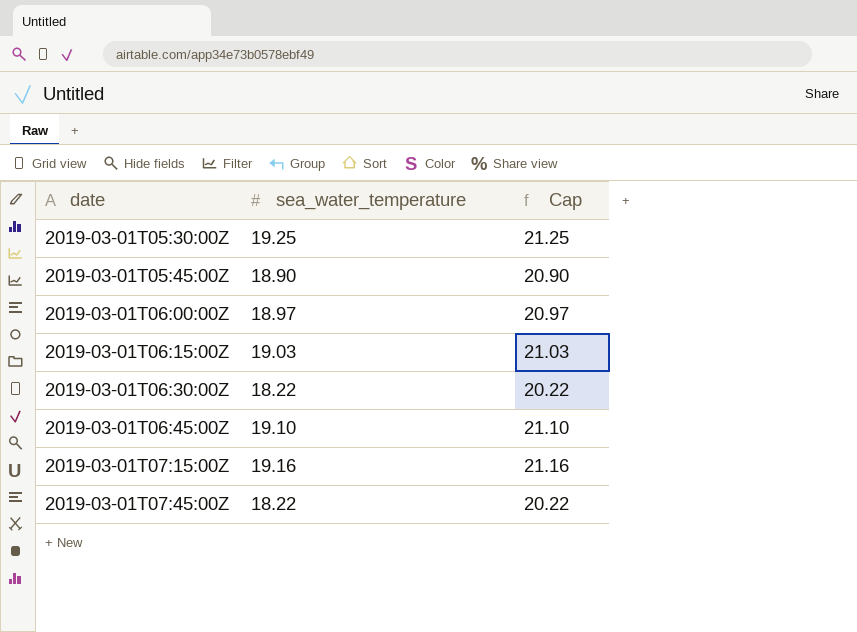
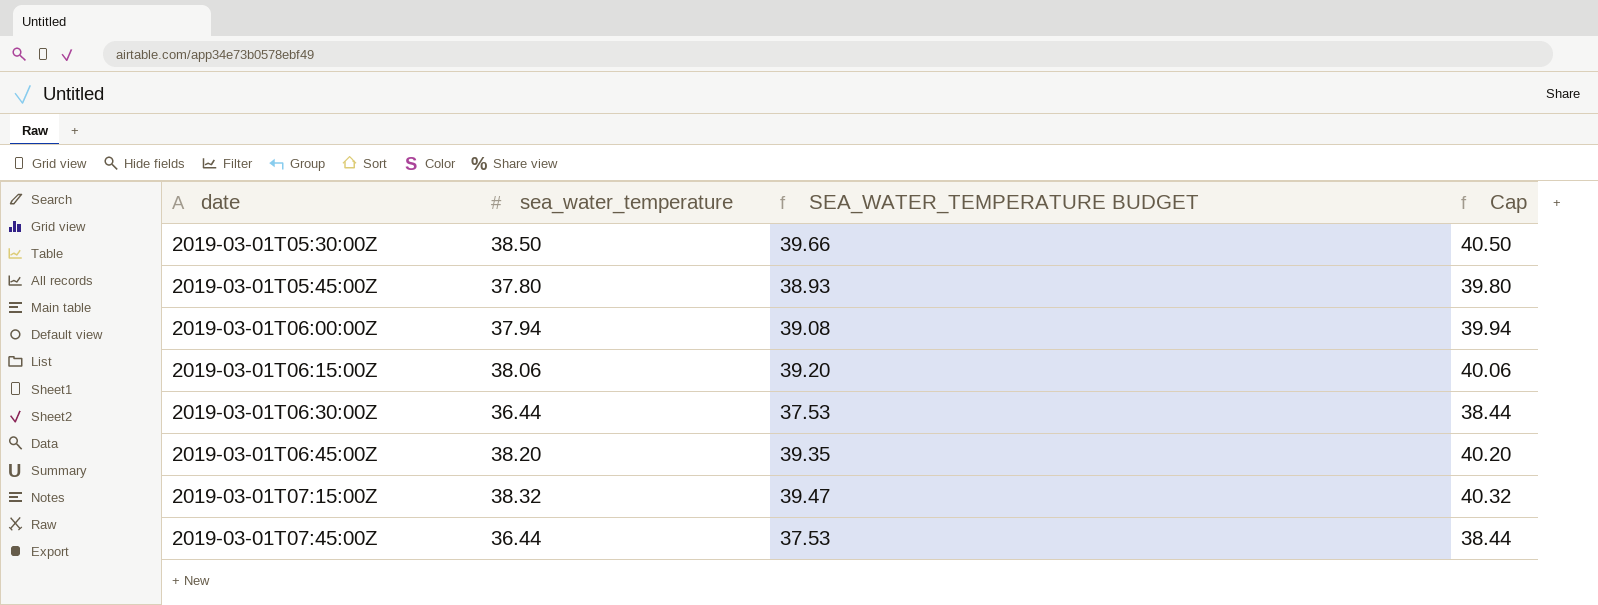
column SEA_WATER_TEMPERATURE BUDGET | formula: none -> [sea_water_temperature] * 1.03
2019-03-01T05:30:00Z | sea_water_temperature: 19.25 -> 38.50
2019-03-01T05:30:00Z | Cap: 21.25 -> 40.50
2019-03-01T05:45:00Z | sea_water_temperature: 18.90 -> 37.80
2019-03-01T05:45:00Z | Cap: 20.90 -> 39.80
2019-03-01T06:00:00Z | sea_water_temperature: 18.97 -> 37.94
2019-03-01T06:00:00Z | Cap: 20.97 -> 39.94
2019-03-01T06:15:00Z | sea_water_temperature: 19.03 -> 38.06
2019-03-01T06:15:00Z | Cap: 21.03 -> 40.06
2019-03-01T06:30:00Z | sea_water_temperature: 18.22 -> 36.44
2019-03-01T06:30:00Z | Cap: 20.22 -> 38.44
2019-03-01T06:45:00Z | sea_water_temperature: 19.10 -> 38.20
2019-03-01T06:45:00Z | Cap: 21.10 -> 40.20
2019-03-01T07:15:00Z | sea_water_temperature: 19.16 -> 38.32
2019-03-01T07:15:00Z | Cap: 21.16 -> 40.32
2019-03-01T07:45:00Z | sea_water_temperature: 18.22 -> 36.44
2019-03-01T07:45:00Z | Cap: 20.22 -> 38.44

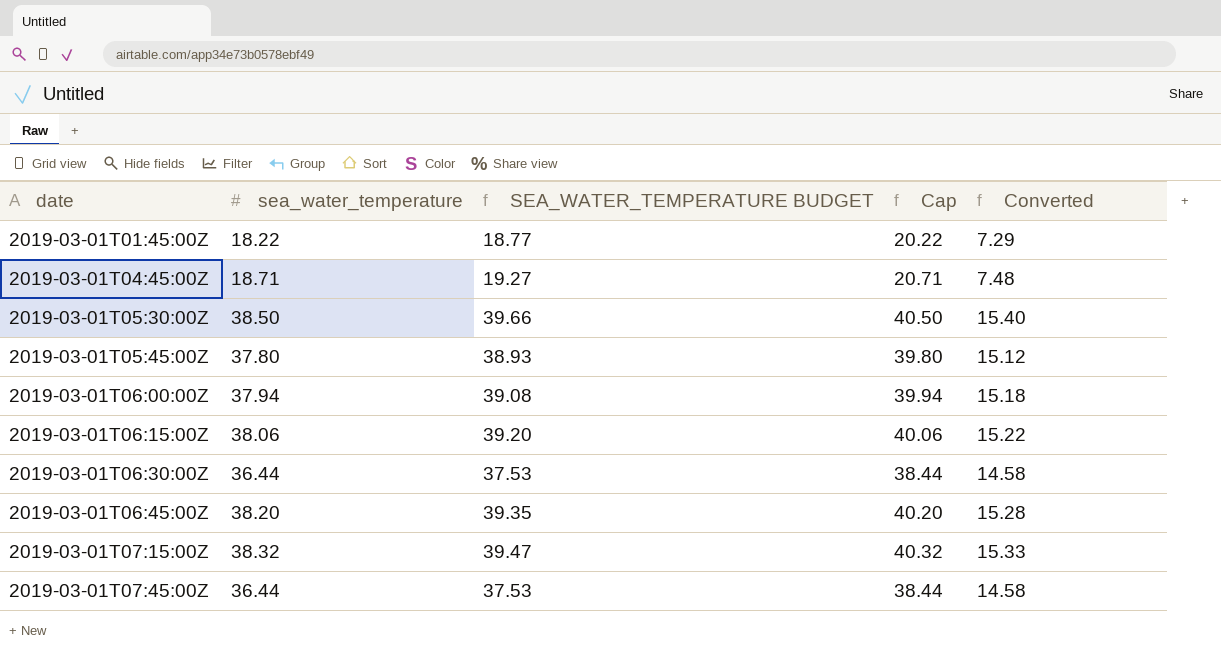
column Converted | formula: none -> [sea_water_temperature] * 0.4
row 2019-03-01T01:45:00Z: none -> 18.22 | 18.77 | 20.22 | 7.29
row 2019-03-01T04:45:00Z: none -> 18.71 | 19.27 | 20.71 | 7.48

